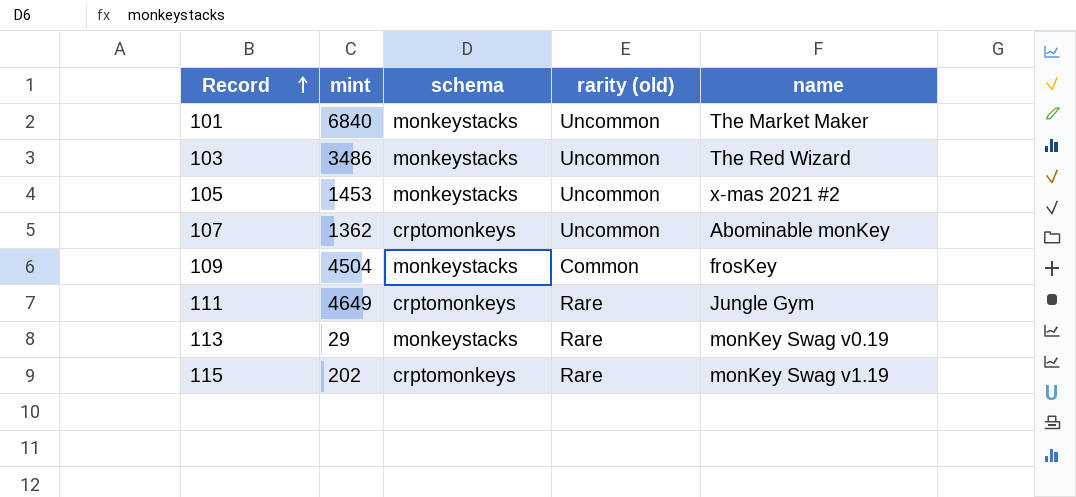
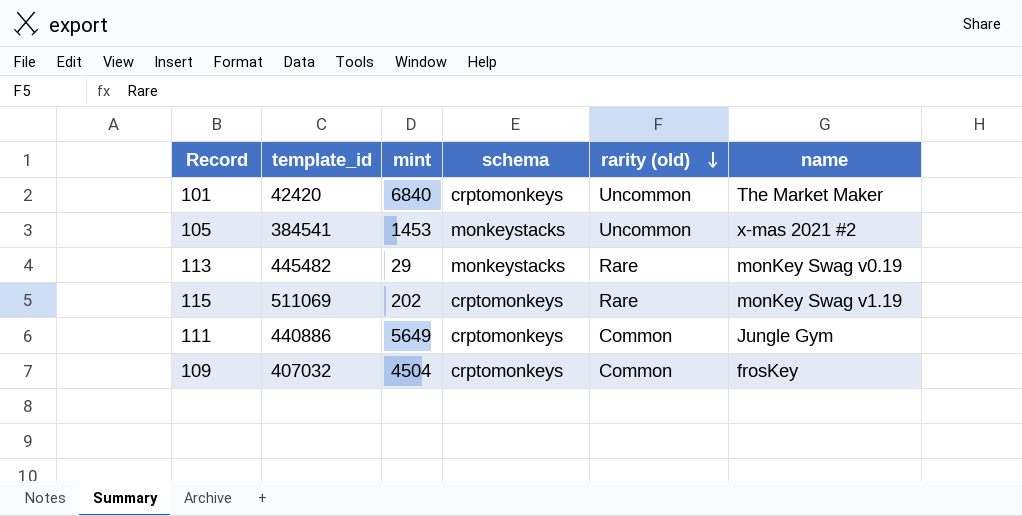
row order: Record ascending -> rarity (old) descending
column template_id | position: none -> 2
row 103: 3486 | monkeystacks | Uncommon | The Red Wizard -> none
row 107: 1362 | crptomonkeys | Uncommon | Abominable monKey -> none
101 | schema: monkeystacks -> crptomonkeys
111 | mint: 4649 -> 5649
111 | rarity (old): Rare -> Common
109 | schema: monkeystacks -> crptomonkeys

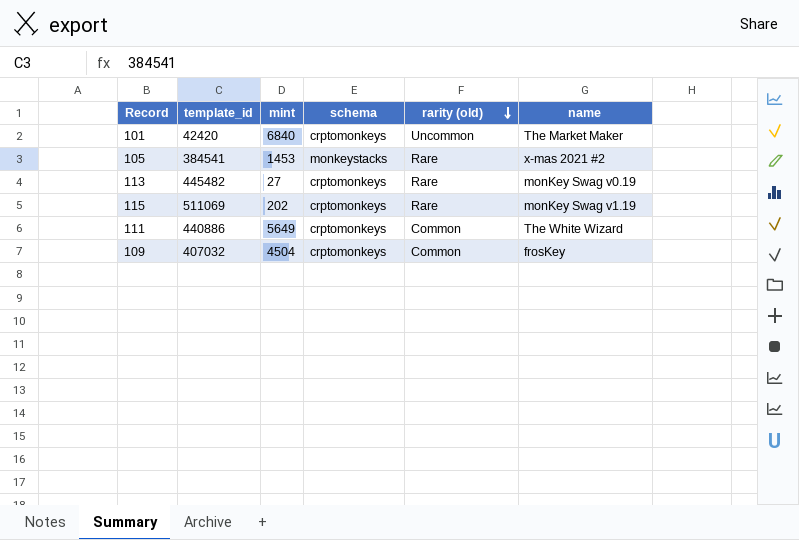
105 | rarity (old): Uncommon -> Rare
113 | mint: 29 -> 27
113 | schema: monkeystacks -> crptomonkeys
111 | name: Jungle Gym -> The White Wizard

